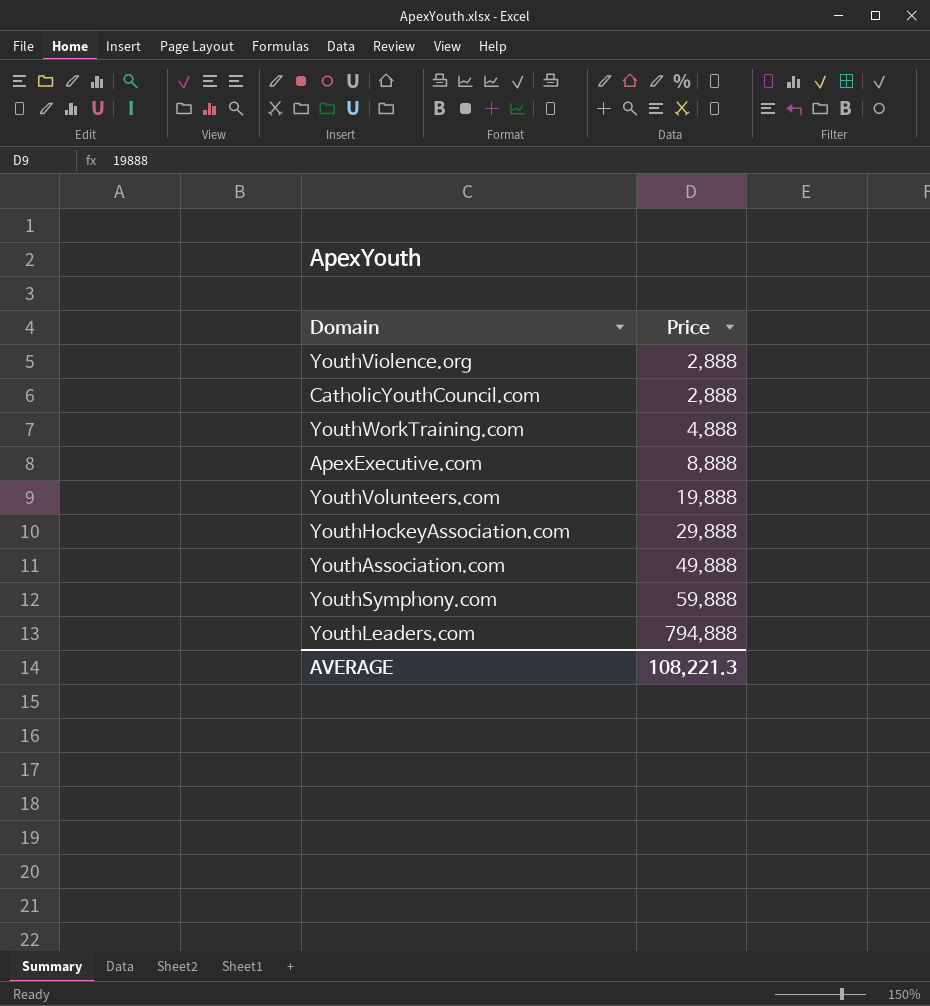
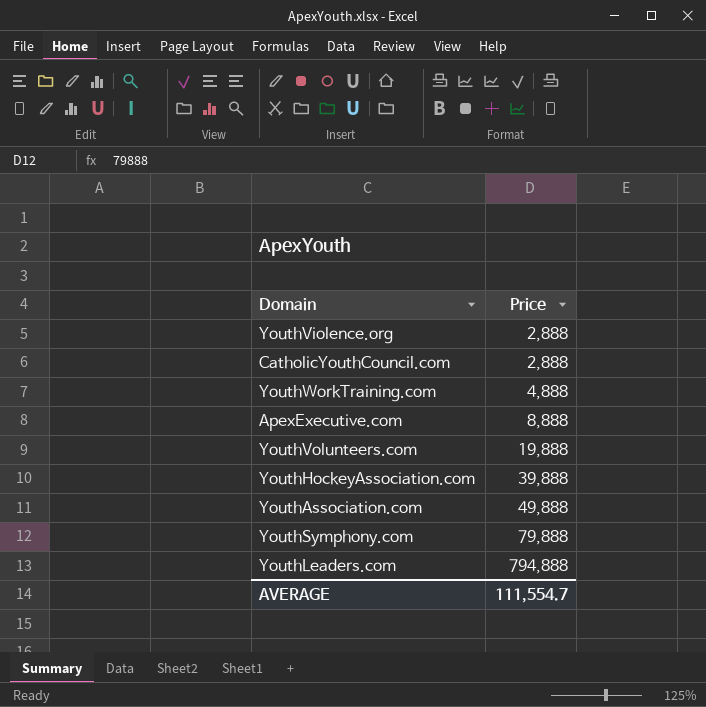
YouthHockeyAssociation.com | Price: 29,888 -> 39,888
YouthSymphony.com | Price: 59,888 -> 79,888
AVERAGE | Price: 108,221.3 -> 111,554.7

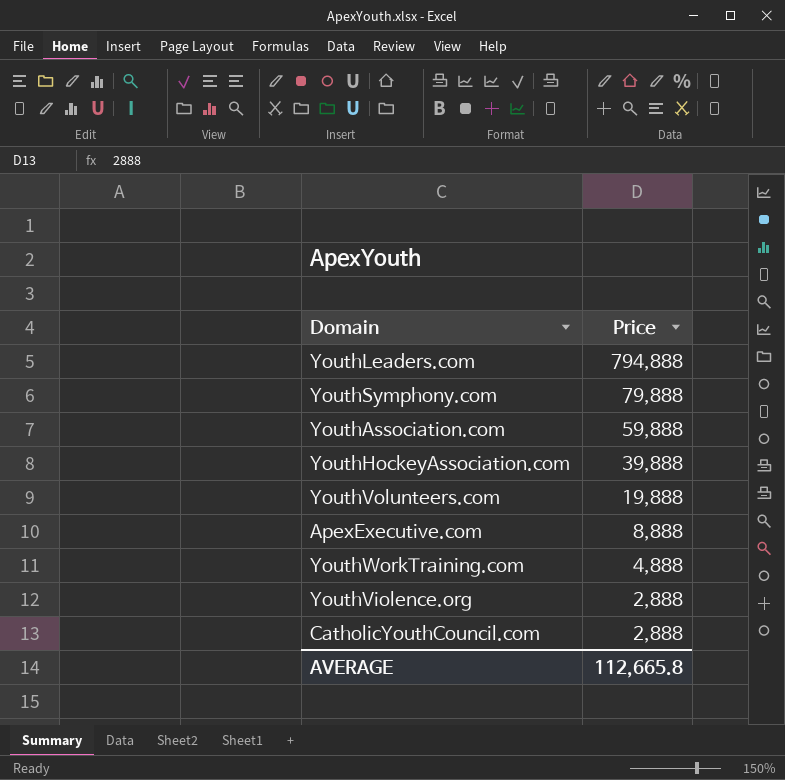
row order: Price ascending -> Price descending
YouthAssociation.com | Price: 49,888 -> 59,888
AVERAGE | Price: 111,554.7 -> 112,665.8

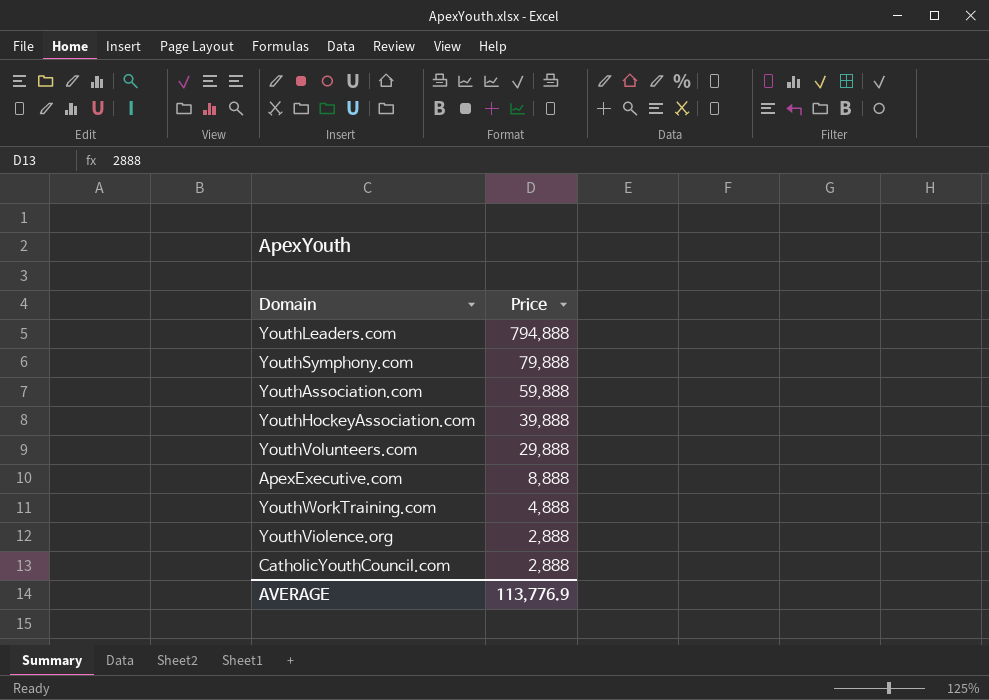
YouthVolunteers.com | Price: 19,888 -> 29,888
AVERAGE | Price: 112,665.8 -> 113,776.9

